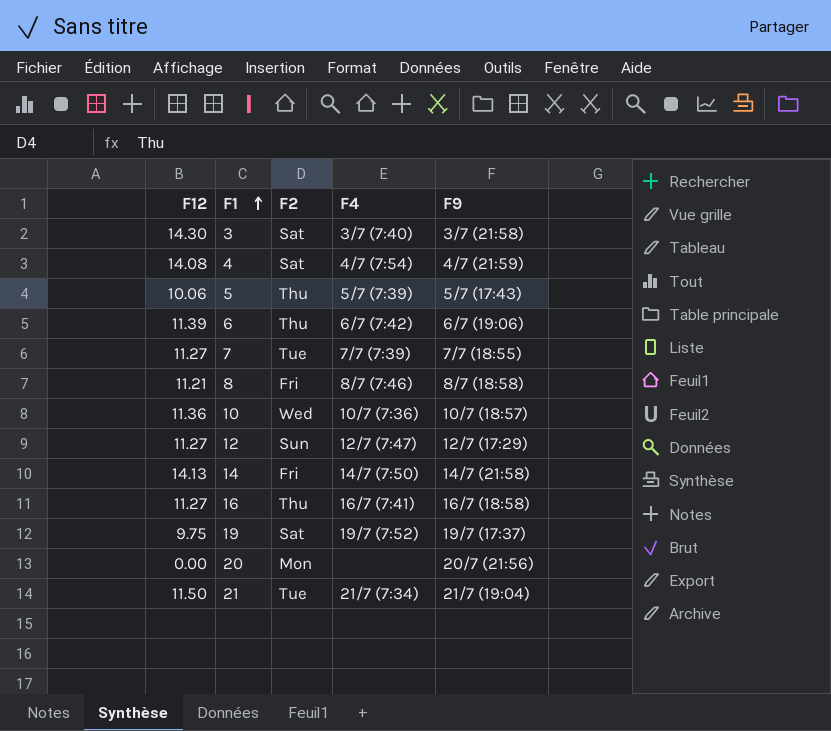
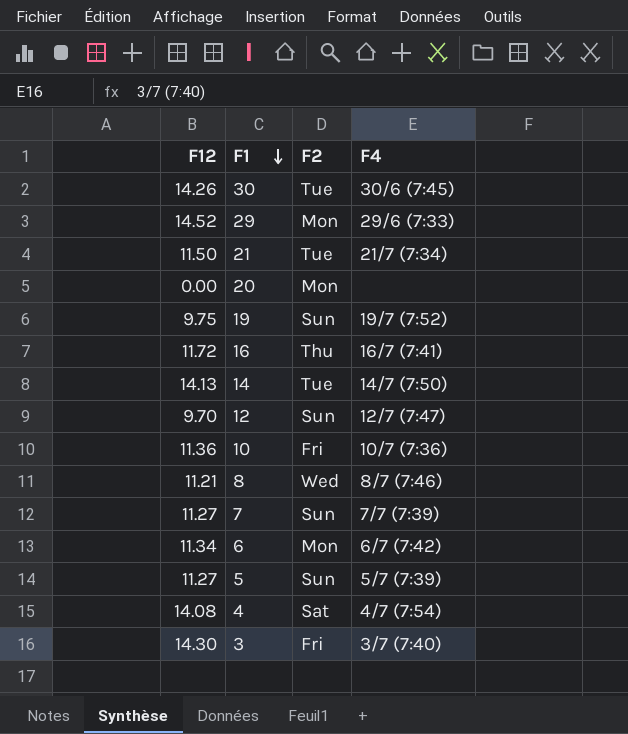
row order: F1 ascending -> F1 descending
column F9 | position: 5 -> none
row 30: none -> 14.26 | Tue | 30/6 (7:45)
row 29: none -> 14.52 | Mon | 29/6 (7:33)
19 | F2: Sat -> Sun
16 | F12: 11.27 -> 11.72
14 | F2: Fri -> Tue
12 | F12: 11.27 -> 9.70
10 | F2: Wed -> Fri
8 | F2: Fri -> Wed
7 | F2: Tue -> Sun
6 | F12: 11.39 -> 11.34
6 | F2: Thu -> Mon
5 | F12: 10.06 -> 11.27
5 | F2: Thu -> Sun
3 | F2: Sat -> Fri

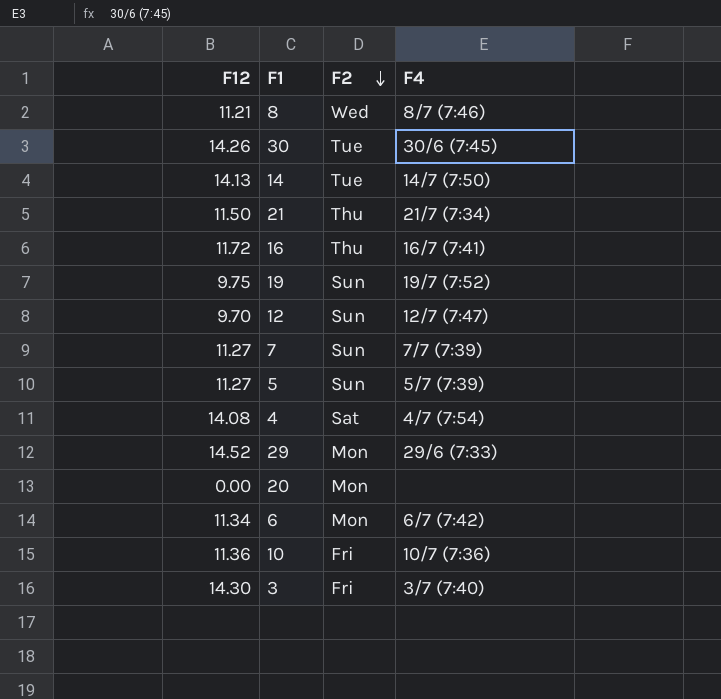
row order: F1 descending -> F2 descending
21 | F2: Tue -> Thu

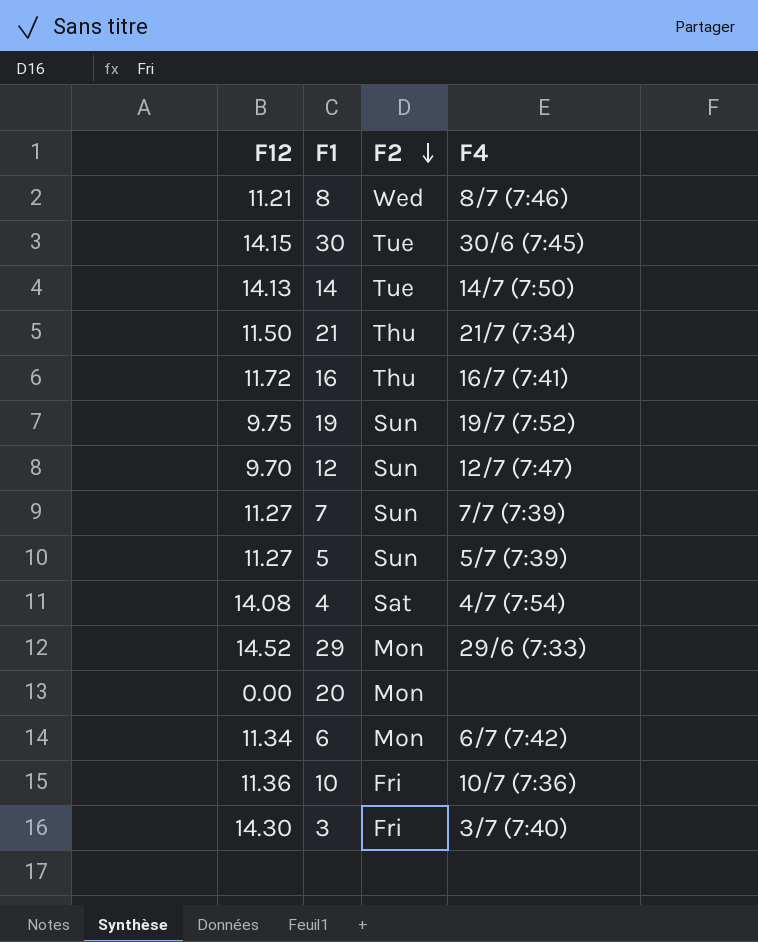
30 | F12: 14.26 -> 14.15

